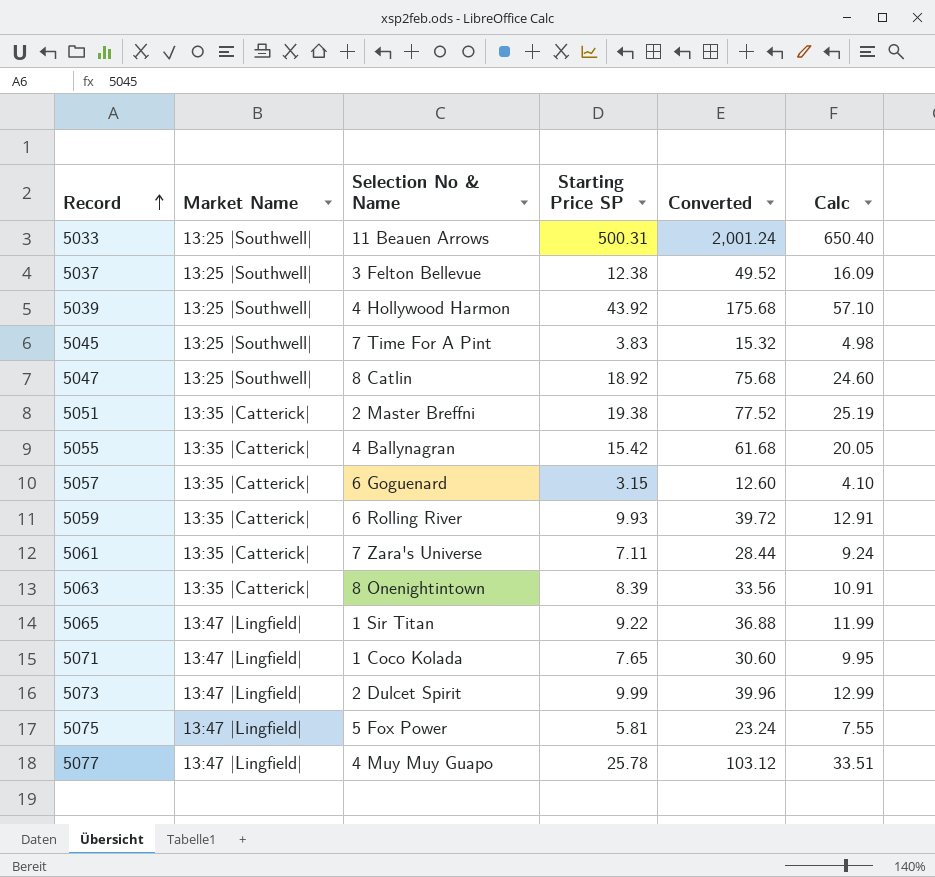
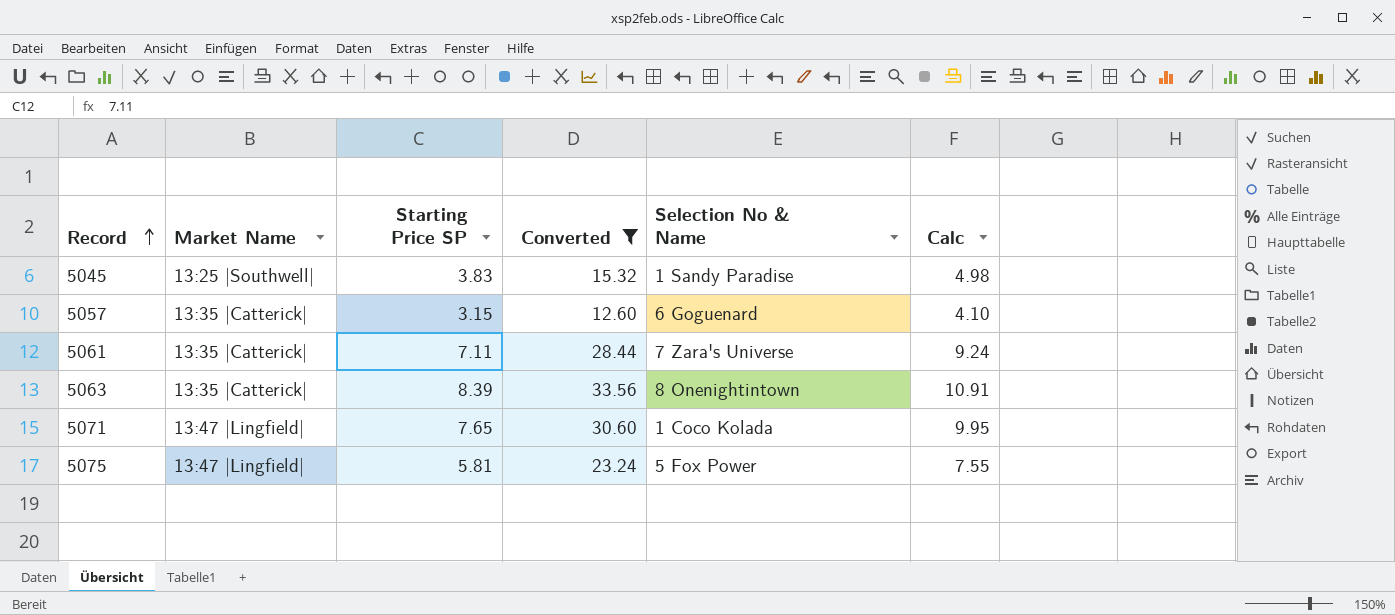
filter: none -> Converted <= 33.56
column Selection No & Name | position: 3 -> 5
5045 | Selection No & Name: 7 Time For A Pint -> 1 Sandy Paradise

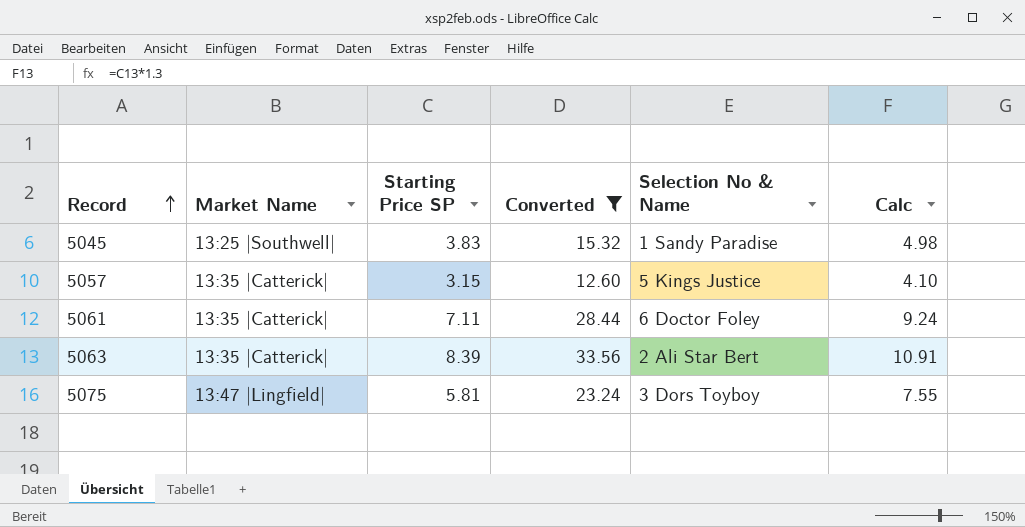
row 5071: 13:47 |Lingfield| | 7.65 | 30.60 | 1 Coco Kolada | 9.95 -> none
5057 | Selection No & Name: 6 Goguenard -> 5 Kings Justice
5061 | Selection No & Name: 7 Zara's Universe -> 6 Doctor Foley
5063 | Selection No & Name: 8 Onenightintown -> 2 Ali Star Bert
5075 | Selection No & Name: 5 Fox Power -> 3 Dors Toyboy

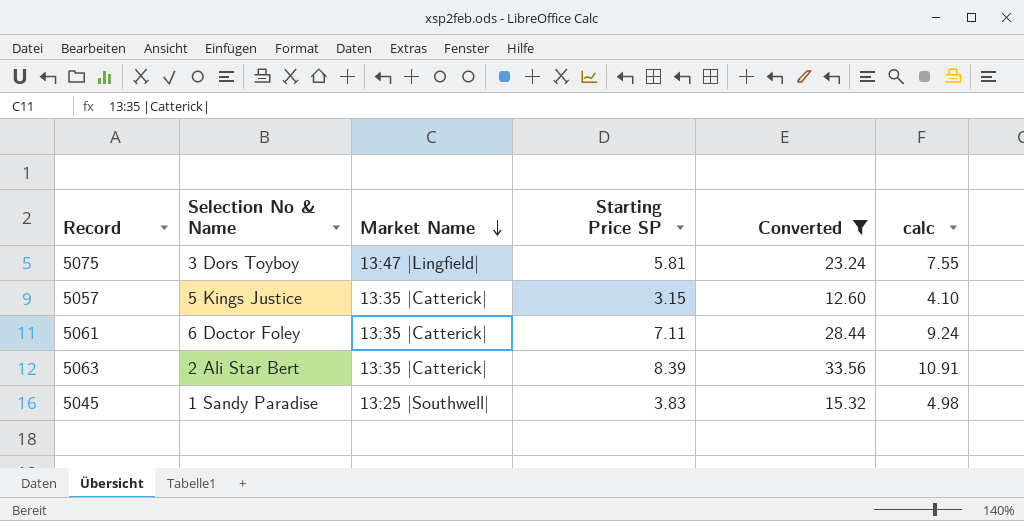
row order: Record ascending -> Market Name descending
column Selection No & Name | position: 5 -> 2
column name: Calc -> calc

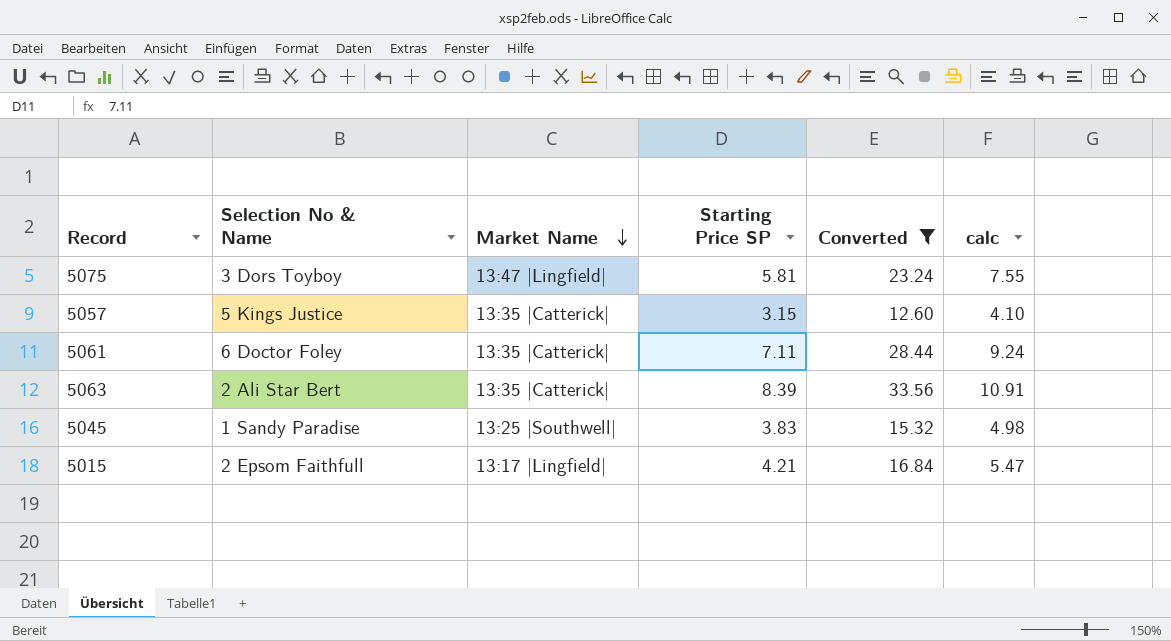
row 5015: none -> 2 Epsom Faithfull | 13:17 |Lingfield| | 4.21 | 16.84 | 5.47

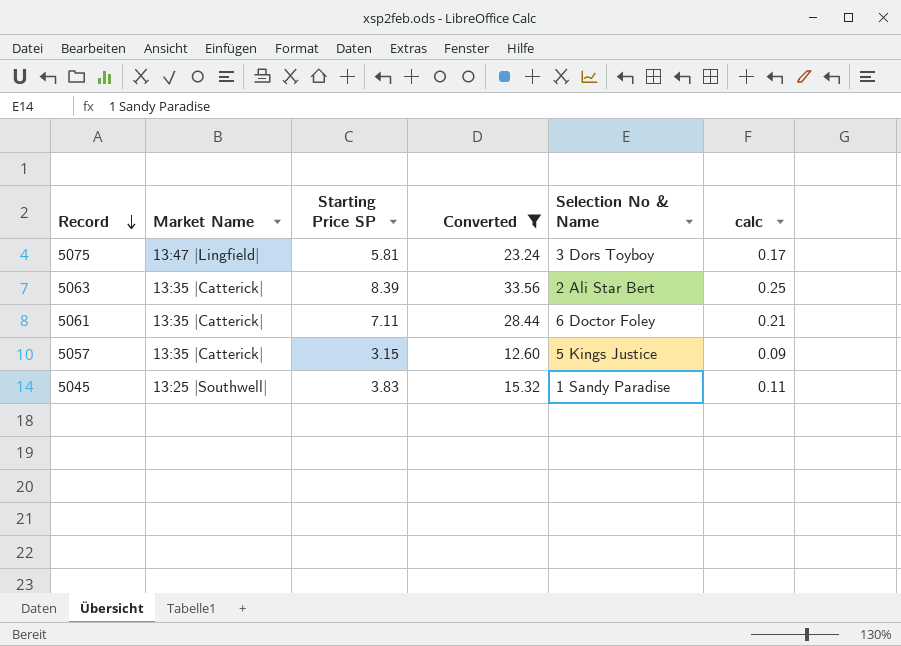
row order: Market Name descending -> Record descending
column Selection No & Name | position: 2 -> 5
column calc | formula: [Starting Price SP] * 1.3 -> [Starting Price SP] * 0.03
row 5015: 2 Epsom Faithfull | 13:17 |Lingfield| | 4.21 | 16.84 | 5.47 -> none

